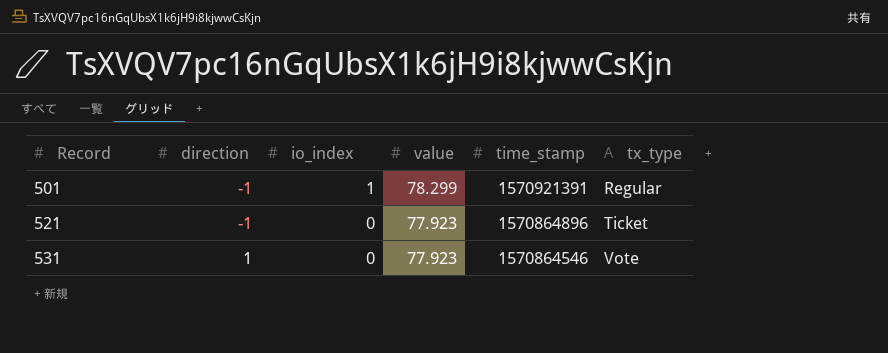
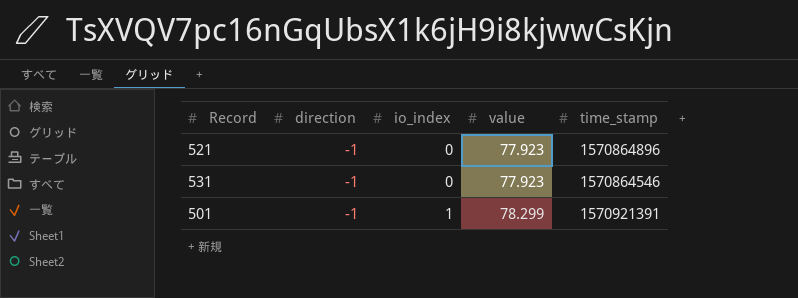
row order: Record ascending -> io_index ascending
column tx_type | position: 6 -> none
531 | direction: 1 -> -1

